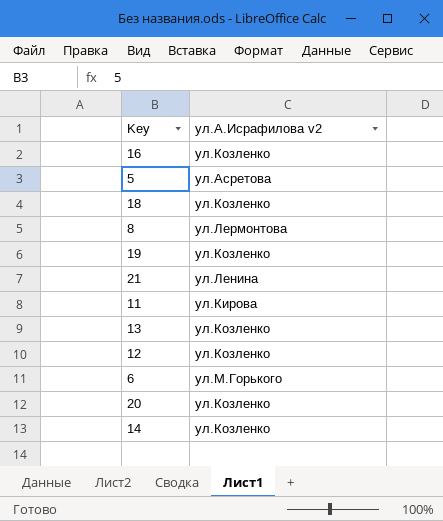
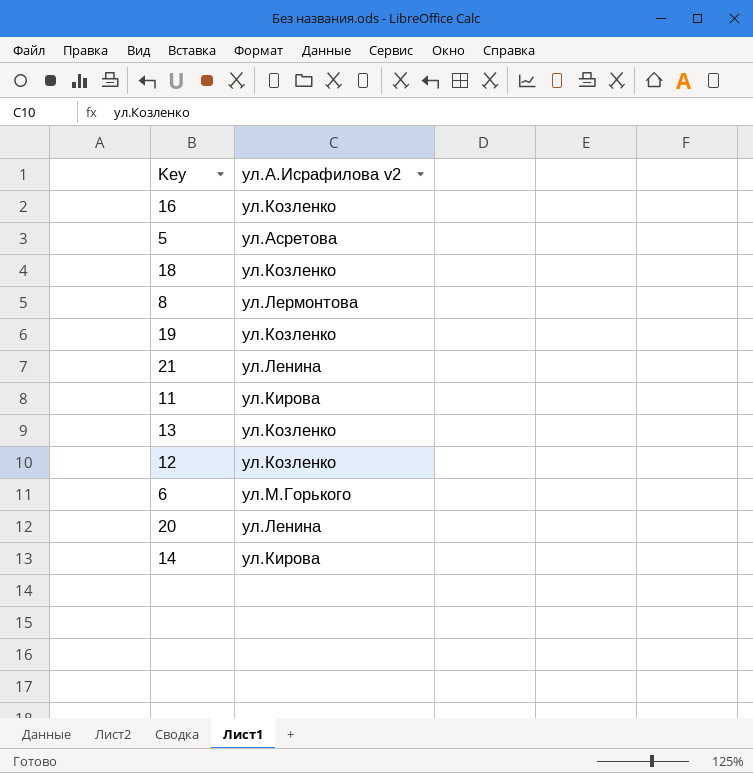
20 | ул.А.Исрафилова v2: ул.Козленко -> ул.Ленина
14 | ул.А.Исрафилова v2: ул.Козленко -> ул.Кирова

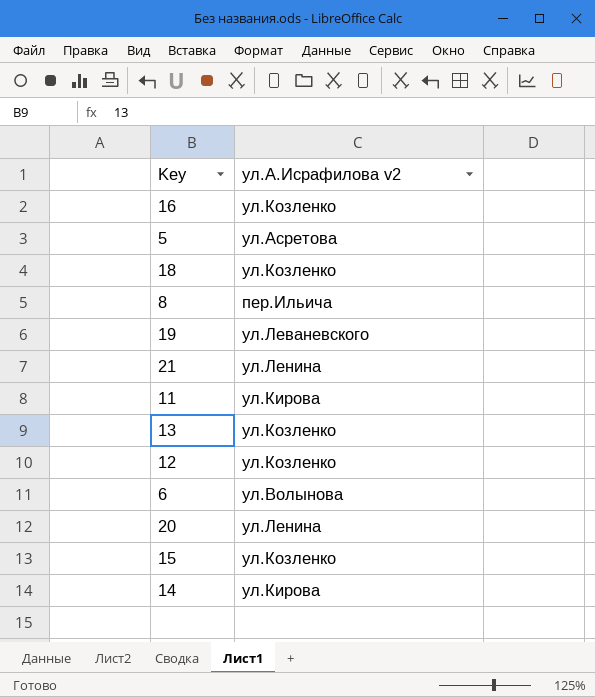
8 | ул.А.Исрафилова v2: ул.Лермонтова -> пер.Ильича
19 | ул.А.Исрафилова v2: ул.Козленко -> ул.Леваневского
6 | ул.А.Исрафилова v2: ул.М.Горького -> ул.Волынова
row 15: none -> ул.Козленко

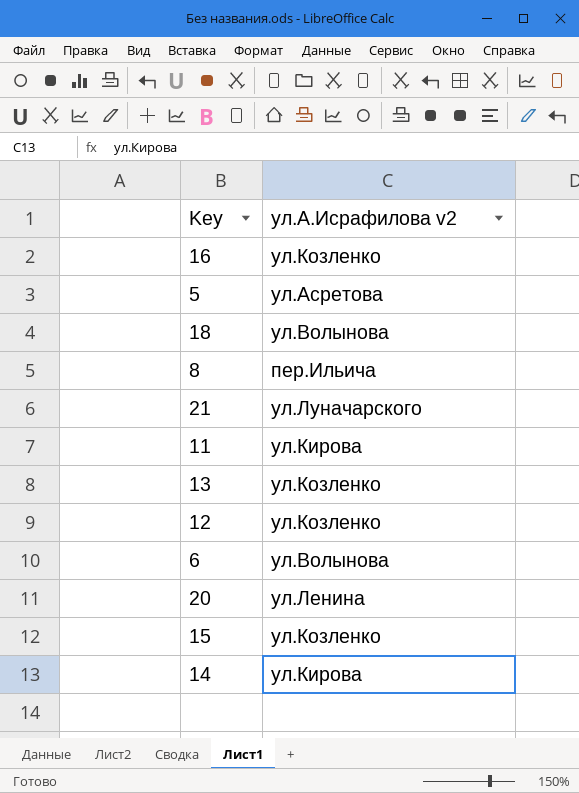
row 19: ул.Леваневского -> none
18 | ул.А.Исрафилова v2: ул.Козленко -> ул.Волынова
21 | ул.А.Исрафилова v2: ул.Ленина -> ул.Луначарского

